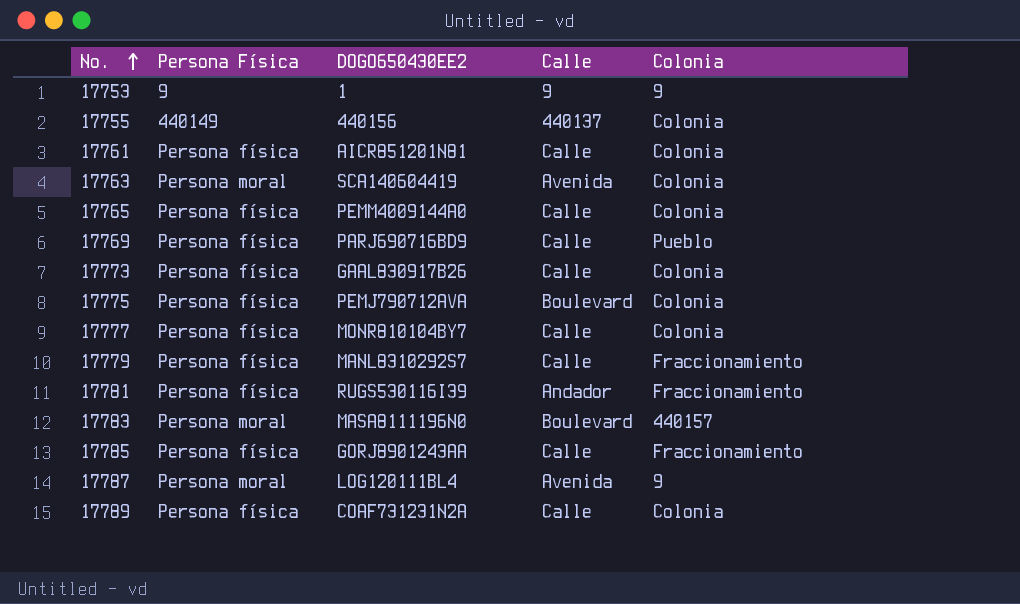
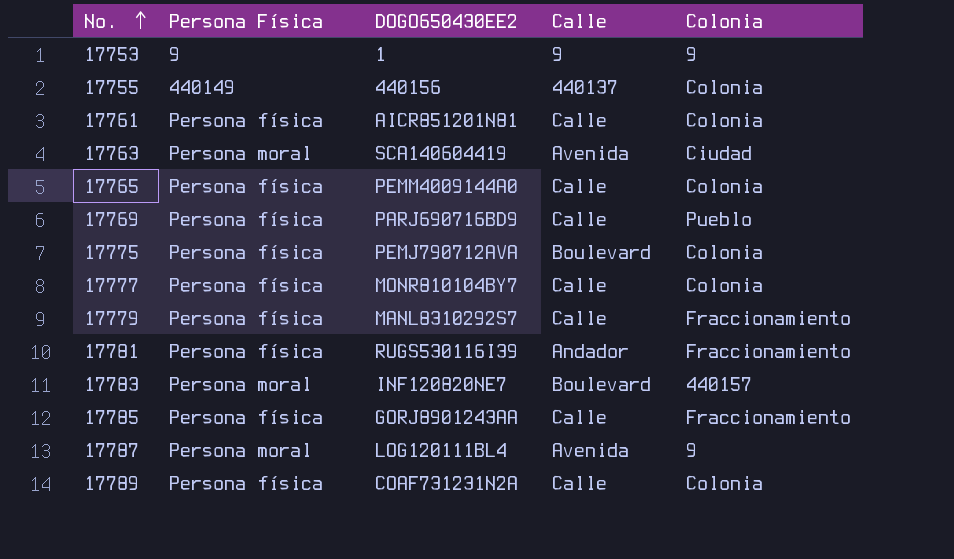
row 17773: Persona física | GAAL830917B26 | Calle | Colonia -> none
17763 | Colonia: Colonia -> Ciudad
17783 | DOGO650430EE2: MASA8111196N0 -> INF120820NE7

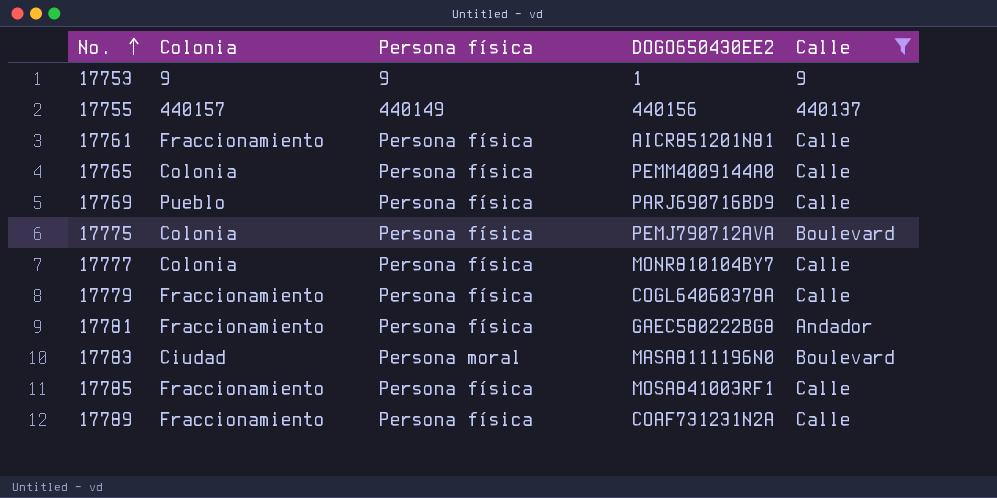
filter: none -> Calle != Avenida
column Colonia | position: 5 -> 2
column name: Persona Física -> Persona física
17755 | Colonia: Colonia -> 440157
17761 | Colonia: Colonia -> Fraccionamiento
17779 | DOGO650430EE2: MANL8310292S7 -> COGL64060378A
17781 | DOGO650430EE2: RUGS530116I39 -> GAEC580222BG8
17783 | Colonia: 440157 -> Ciudad
17783 | DOGO650430EE2: INF120820NE7 -> MASA8111196N0
17785 | DOGO650430EE2: GORJ8901243AA -> MOSA841003RF1
17789 | Colonia: Colonia -> Fraccionamiento

